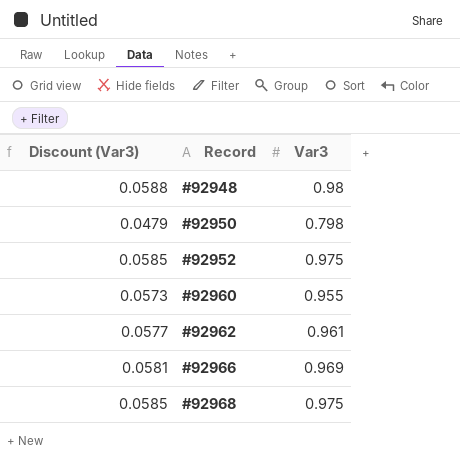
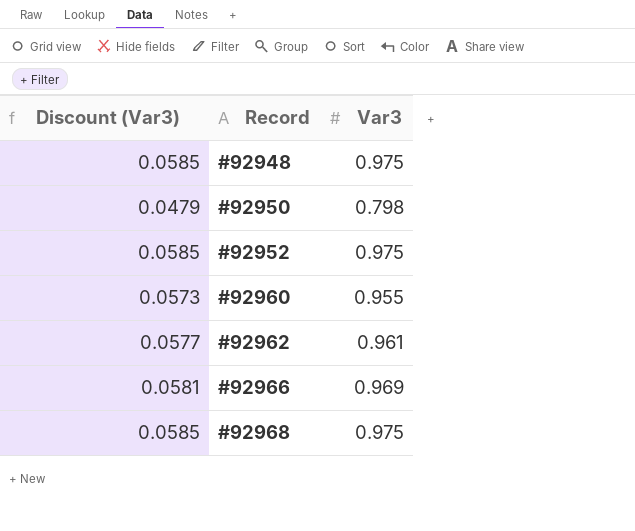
#92948 | Discount (Var3): 0.0588 -> 0.0585
#92948 | Var3: 0.98 -> 0.975

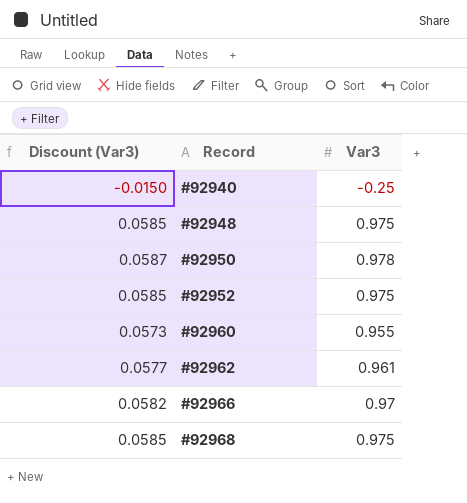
row #92940: none -> -0.0150 | -0.25
#92950 | Discount (Var3): 0.0479 -> 0.0587
#92950 | Var3: 0.798 -> 0.978
#92966 | Discount (Var3): 0.0581 -> 0.0582
#92966 | Var3: 0.969 -> 0.97

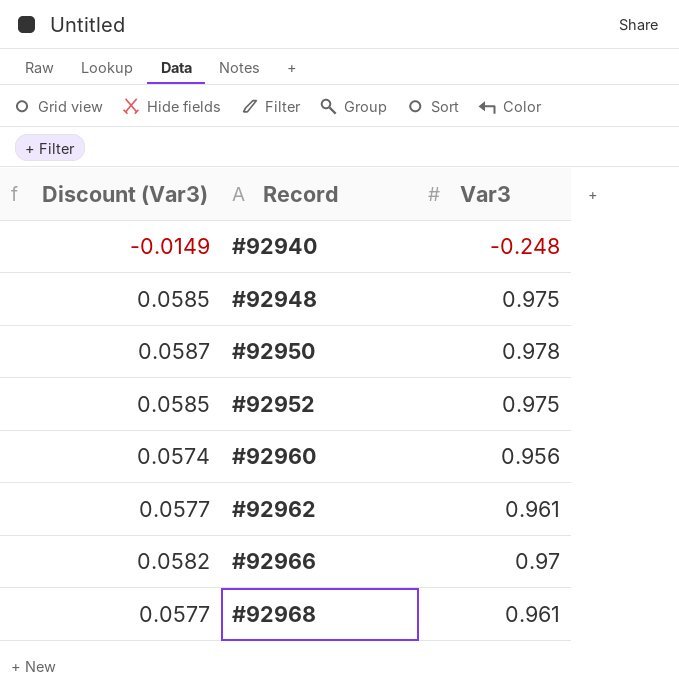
#92940 | Discount (Var3): -0.0150 -> -0.0149
#92940 | Var3: -0.25 -> -0.248
#92960 | Discount (Var3): 0.0573 -> 0.0574
#92960 | Var3: 0.955 -> 0.956
#92968 | Discount (Var3): 0.0585 -> 0.0577
#92968 | Var3: 0.975 -> 0.961

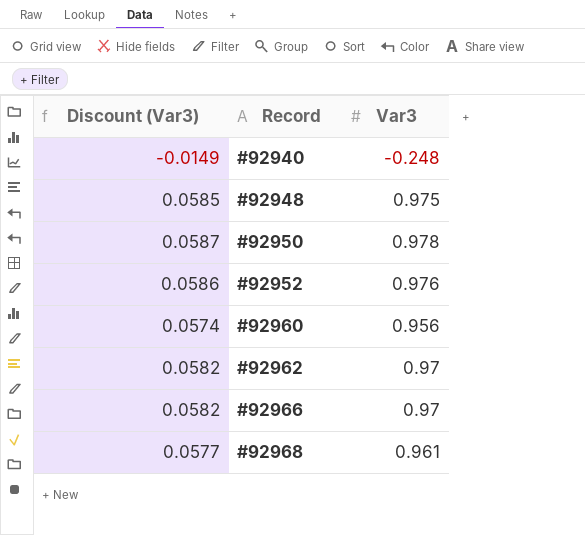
#92952 | Discount (Var3): 0.0585 -> 0.0586
#92952 | Var3: 0.975 -> 0.976
#92962 | Discount (Var3): 0.0577 -> 0.0582
#92962 | Var3: 0.961 -> 0.97

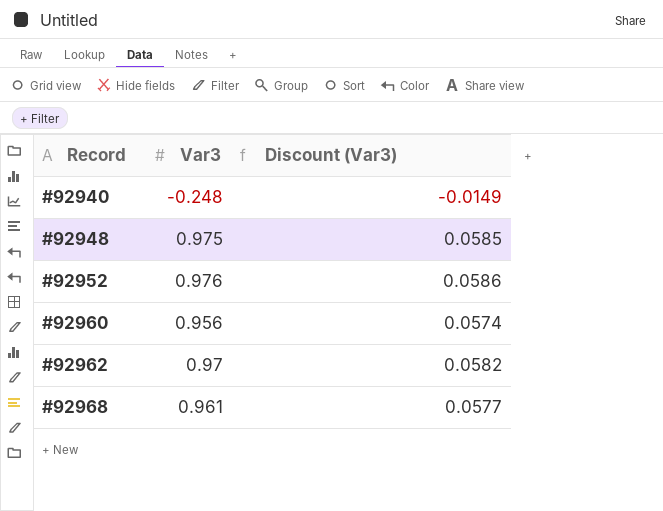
column Discount (Var3) | position: 1 -> 3
row #92950: 0.0587 | 0.978 -> none
row #92966: 0.0582 | 0.97 -> none

